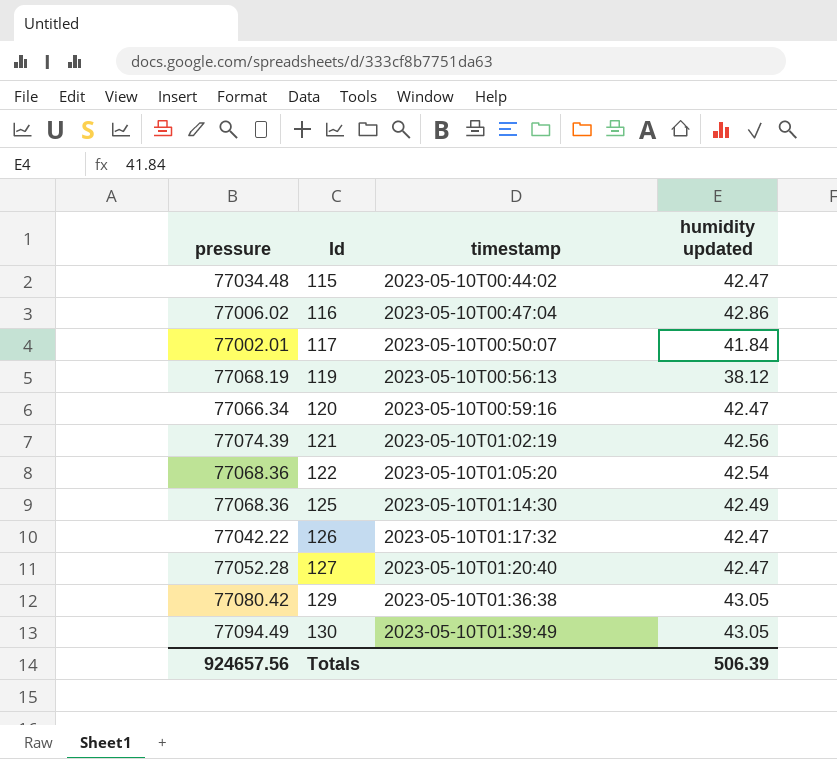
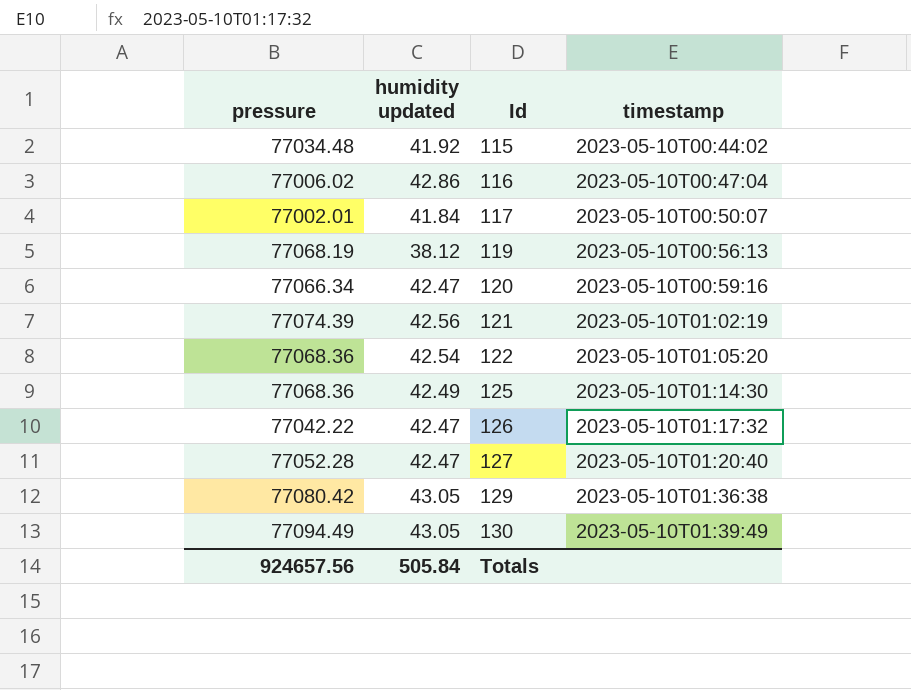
column humidity updated | position: 4 -> 2
115 | humidity updated: 42.47 -> 41.92
Totals | humidity updated: 506.39 -> 505.84

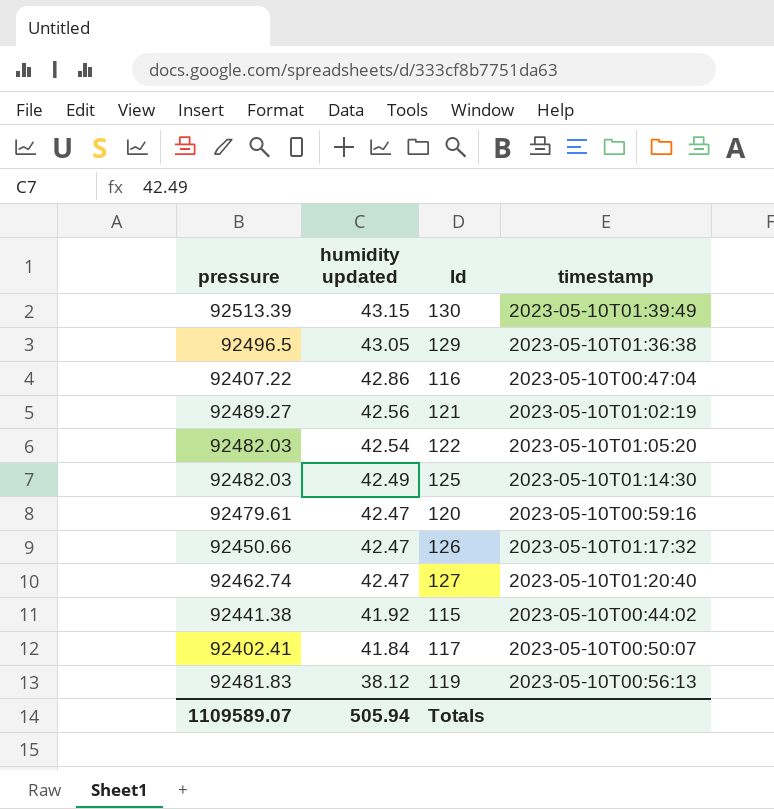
row order: Id ascending -> humidity updated descending
130 | pressure: 77094.49 -> 92513.39
130 | humidity updated: 43.05 -> 43.15
129 | pressure: 77080.42 -> 92496.5
116 | pressure: 77006.02 -> 92407.22
121 | pressure: 77074.39 -> 92489.27
122 | pressure: 77068.36 -> 92482.03
125 | pressure: 77068.36 -> 92482.03
120 | pressure: 77066.34 -> 92479.61
126 | pressure: 77042.22 -> 92450.66
127 | pressure: 77052.28 -> 92462.74
115 | pressure: 77034.48 -> 92441.38
117 | pressure: 77002.01 -> 92402.41
119 | pressure: 77068.19 -> 92481.83
Totals | pressure: 924657.56 -> 1109589.07
Totals | humidity updated: 505.84 -> 505.94

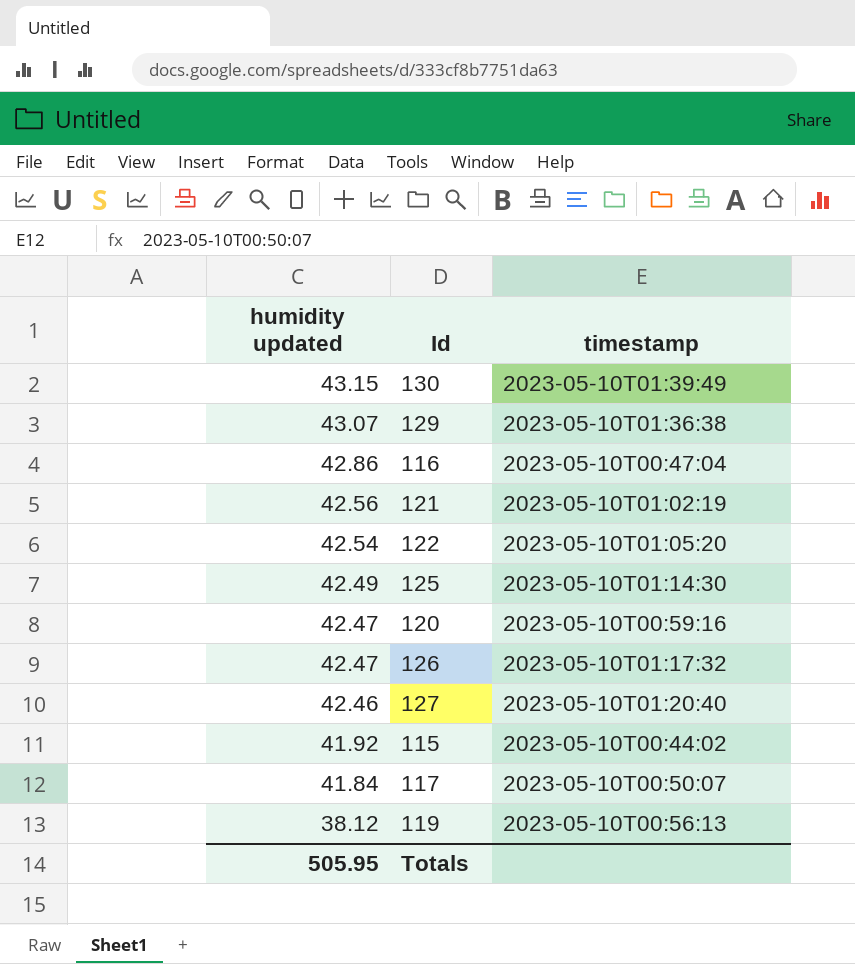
column pressure | position: 1 -> none
129 | humidity updated: 43.05 -> 43.07
127 | humidity updated: 42.47 -> 42.46
Totals | humidity updated: 505.94 -> 505.95

